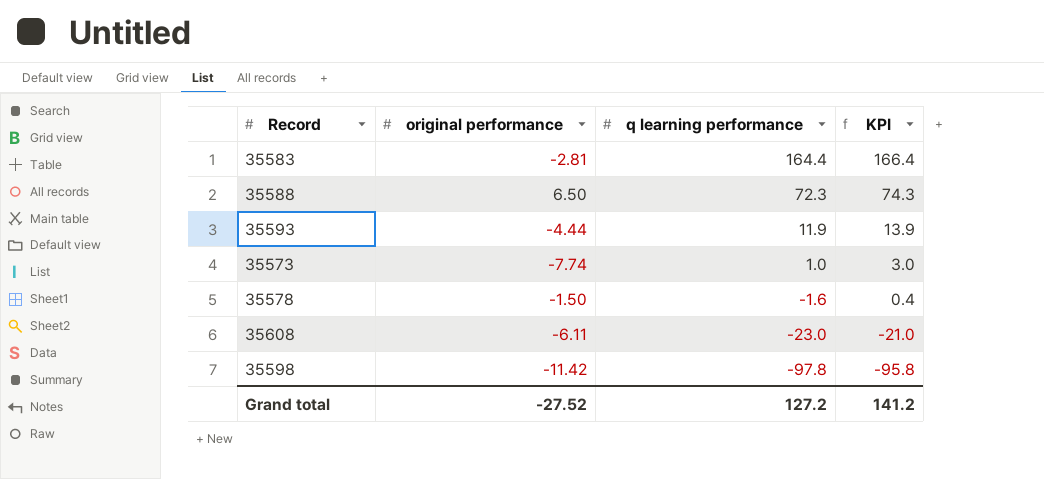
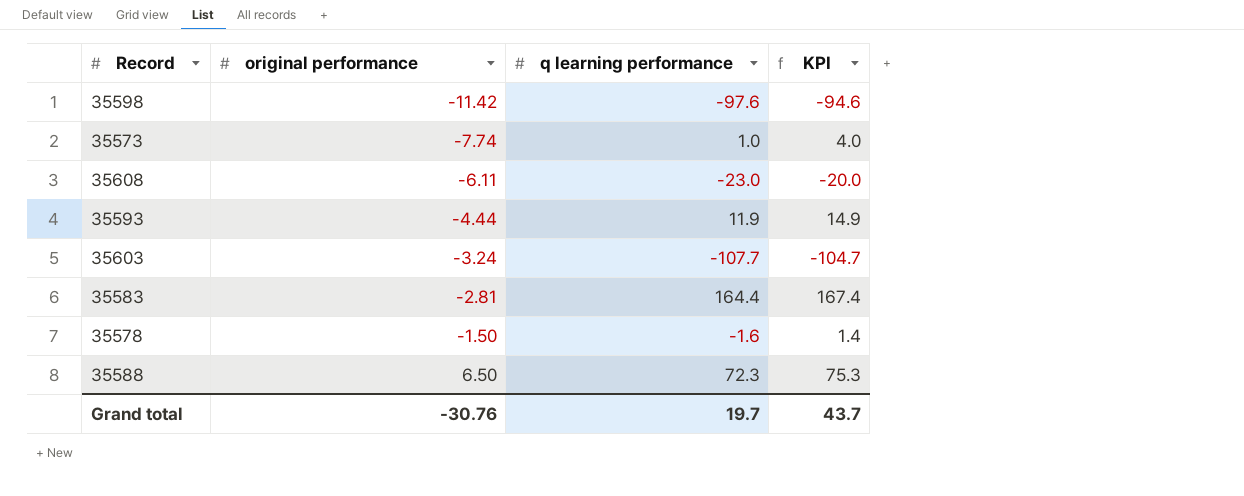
row order: q learning performance descending -> original performance ascending
column KPI | formula: [q learning performance] + 2 -> [q learning performance] + 3
35598 | q learning performance: -97.8 -> -97.6
row 35603: none -> -3.24 | -107.7 | -104.7
Grand total | original performance: -27.52 -> -30.76
Grand total | q learning performance: 127.2 -> 19.7
Grand total | KPI: 141.2 -> 43.7

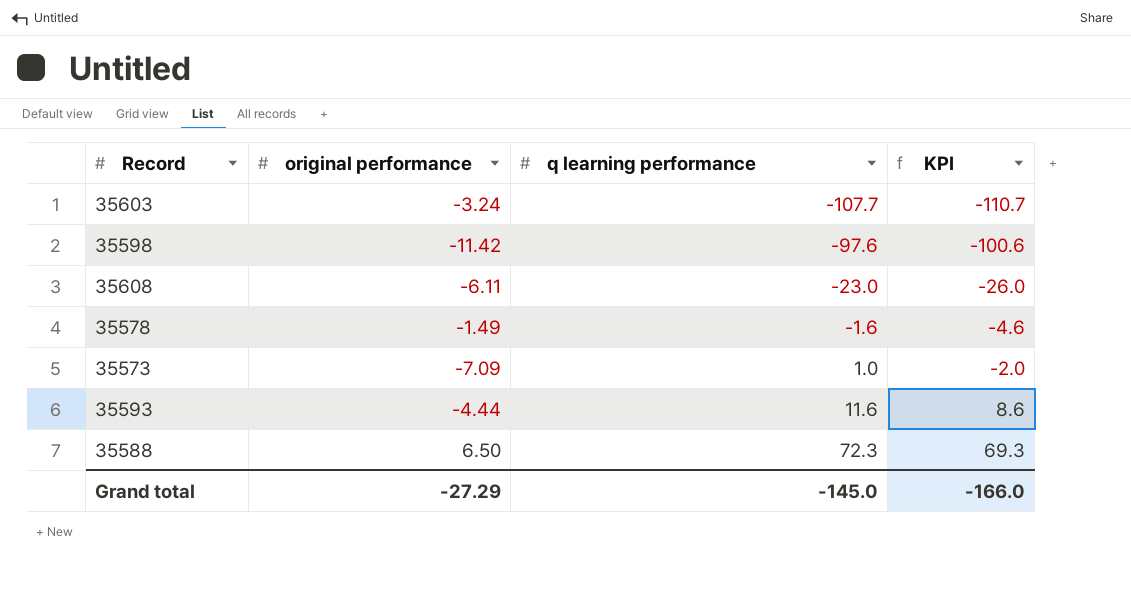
row order: original performance ascending -> q learning performance ascending
column KPI | formula: [q learning performance] + 3 -> [q learning performance] - 3
row 35583: -2.81 | 164.4 | 167.4 -> none
35578 | original performance: -1.50 -> -1.49
35573 | original performance: -7.74 -> -7.09
35593 | q learning performance: 11.9 -> 11.6
Grand total | original performance: -30.76 -> -27.29
Grand total | q learning performance: 19.7 -> -145.0
Grand total | KPI: 43.7 -> -166.0

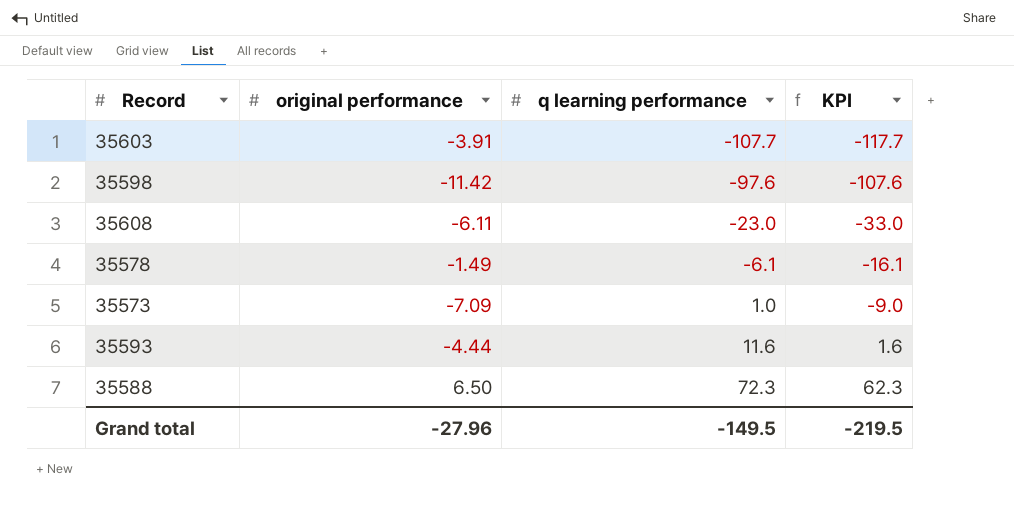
column KPI | formula: [q learning performance] - 3 -> [q learning performance] - 10
35603 | original performance: -3.24 -> -3.91
35578 | q learning performance: -1.6 -> -6.1
Grand total | original performance: -27.29 -> -27.96
Grand total | q learning performance: -145.0 -> -149.5
Grand total | KPI: -166.0 -> -219.5

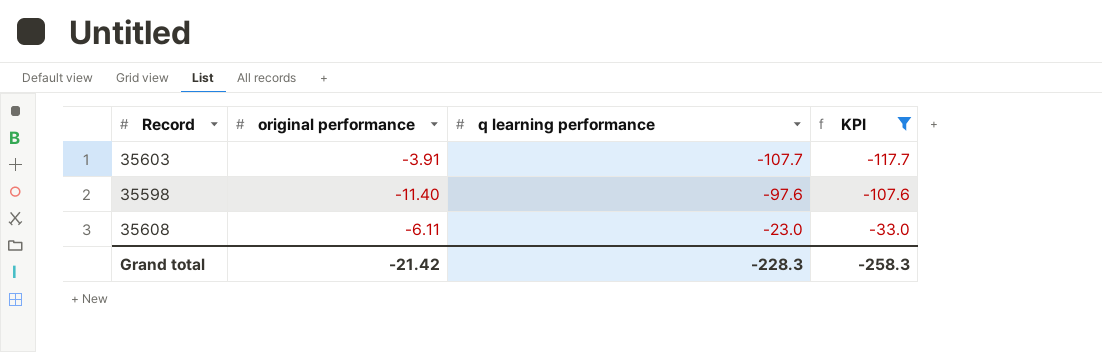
filter: none -> KPI <= -33.0
35598 | original performance: -11.42 -> -11.40
Grand total | original performance: -27.96 -> -21.42
Grand total | q learning performance: -149.5 -> -228.3
Grand total | KPI: -219.5 -> -258.3

